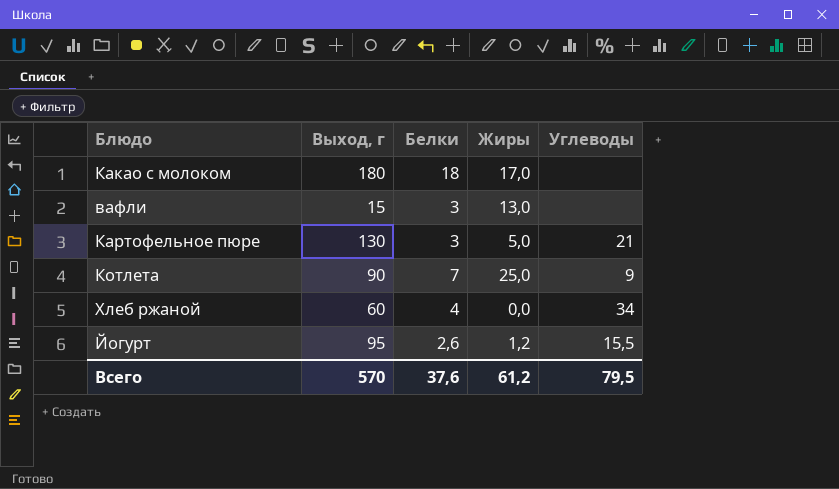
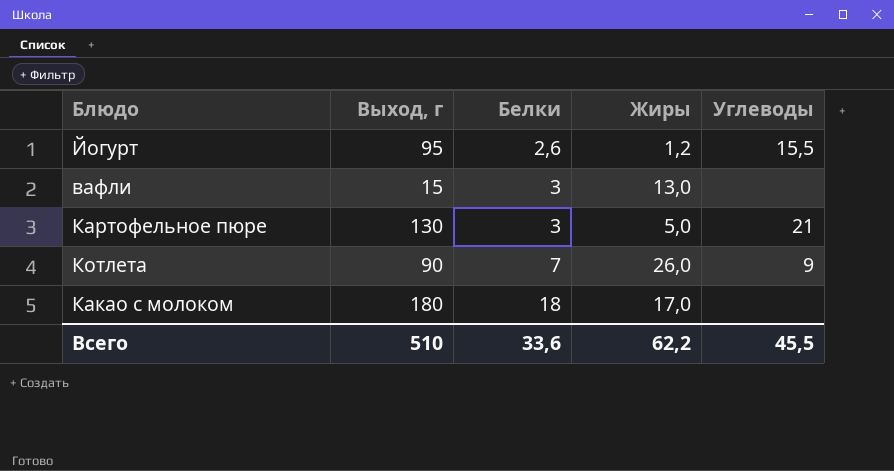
row order: none -> Белки ascending
row Хлеб ржаной: 60 | 4 | 0,0 | 34 -> none
Котлета | Жиры: 25,0 -> 26,0
Всего | Выход, г: 570 -> 510
Всего | Белки: 37,6 -> 33,6
Всего | Жиры: 61,2 -> 62,2
Всего | Углеводы: 79,5 -> 45,5

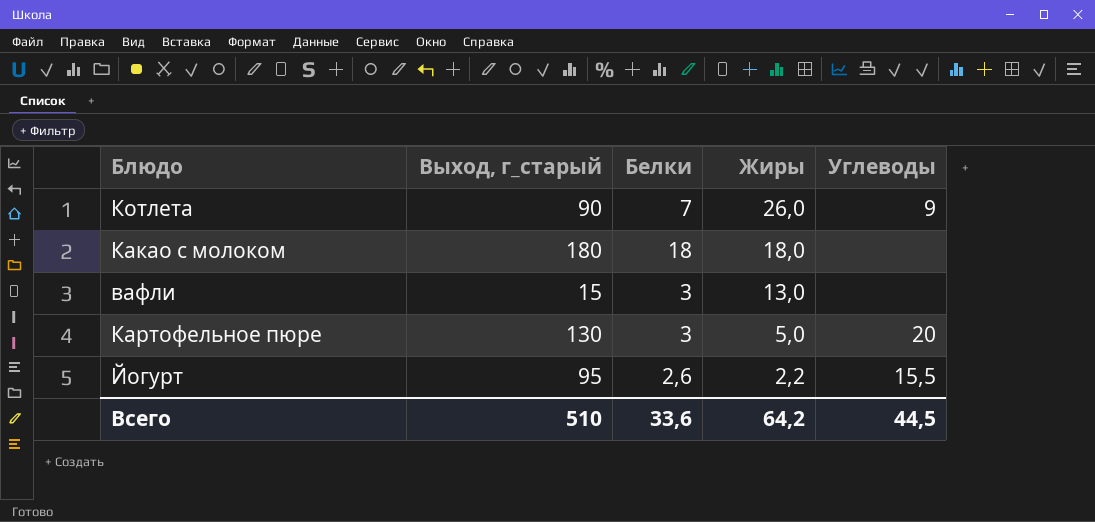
row order: Белки ascending -> Жиры descending
column name: Выход, г -> Выход, г_старый
Какао с молоком | Жиры: 17,0 -> 18,0
Картофельное пюре | Углеводы: 21 -> 20
Йогурт | Жиры: 1,2 -> 2,2
Всего | Жиры: 62,2 -> 64,2
Всего | Углеводы: 45,5 -> 44,5

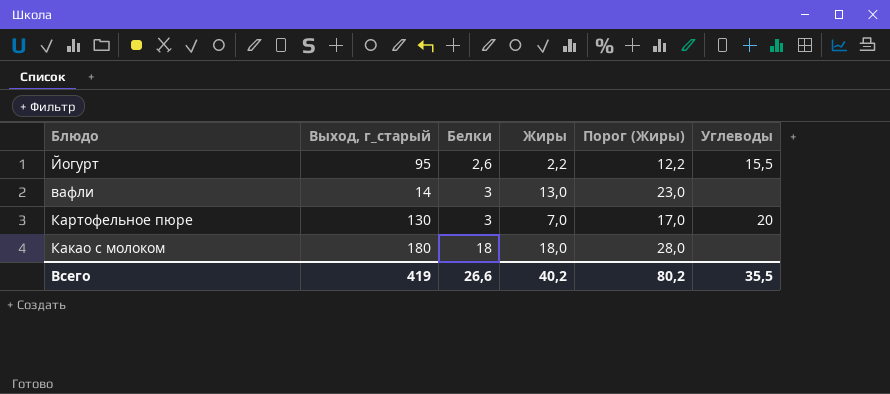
row order: Жиры descending -> Белки ascending
column Порог (Жиры) | formula: none -> [Жиры] + 10
row Котлета: 90 | 7 | 26,0 | 9 -> none
вафли | Выход, г_старый: 15 -> 14
Картофельное пюре | Жиры: 5,0 -> 7,0
Всего | Выход, г_старый: 510 -> 419
Всего | Белки: 33,6 -> 26,6
Всего | Жиры: 64,2 -> 40,2
Всего | Углеводы: 44,5 -> 35,5

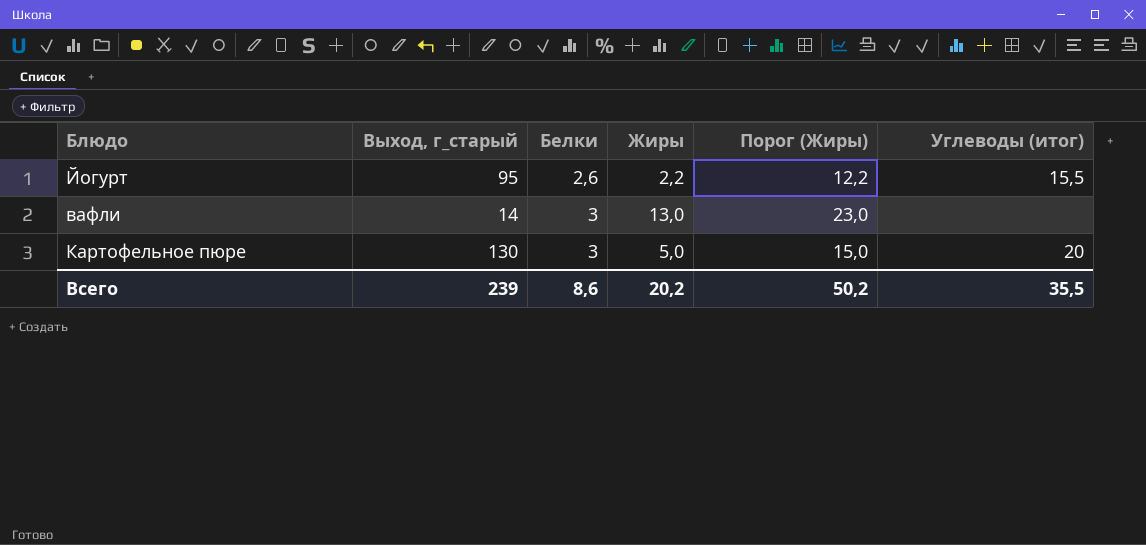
column name: Углеводы -> Углеводы (итог)
row Какао с молоком: 180 | 18 | 18,0 | 28,0 | none -> none
Картофельное пюре | Жиры: 7,0 -> 5,0
Картофельное пюре | Порог (Жиры): 17,0 -> 15,0
Всего | Выход, г_старый: 419 -> 239
Всего | Белки: 26,6 -> 8,6
Всего | Жиры: 40,2 -> 20,2
Всего | Порог (Жиры): 80,2 -> 50,2

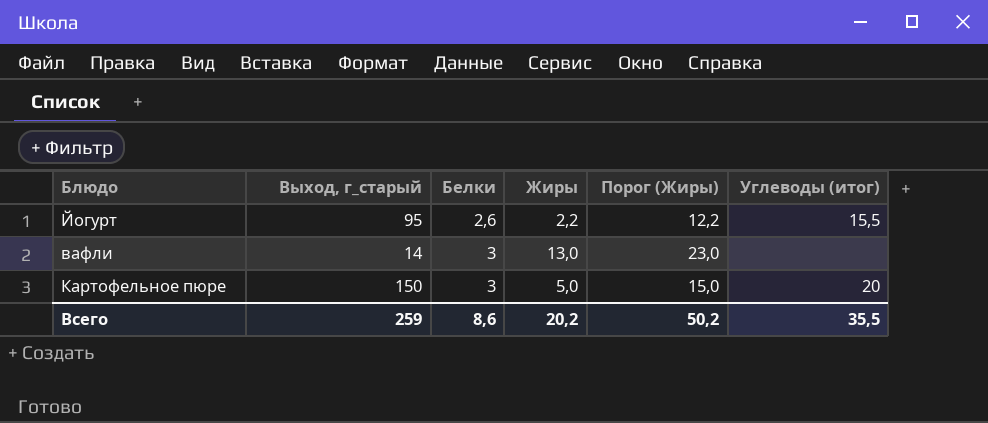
Картофельное пюре | Выход, г_старый: 130 -> 150
Всего | Выход, г_старый: 239 -> 259

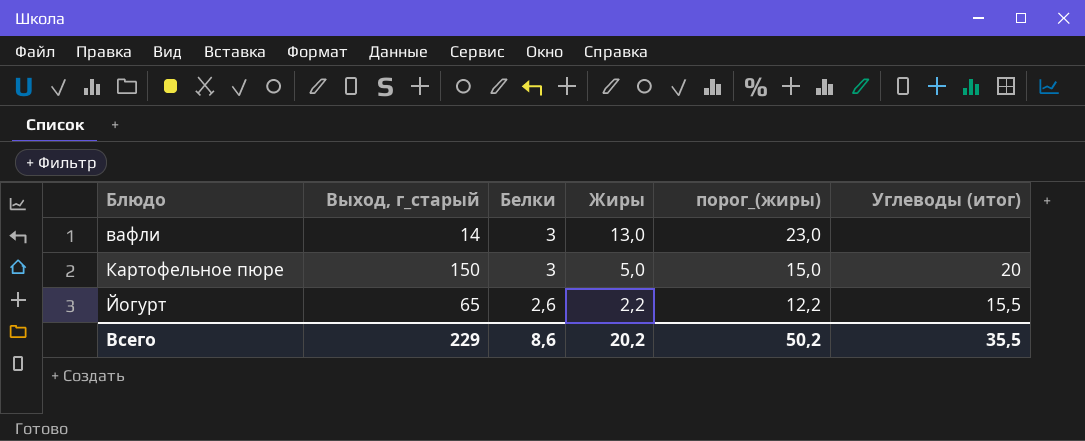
row order: Белки ascending -> Белки descending
column name: Порог (Жиры) -> порог_(жиры)
Йогурт | Выход, г_старый: 95 -> 65
Всего | Выход, г_старый: 259 -> 229

